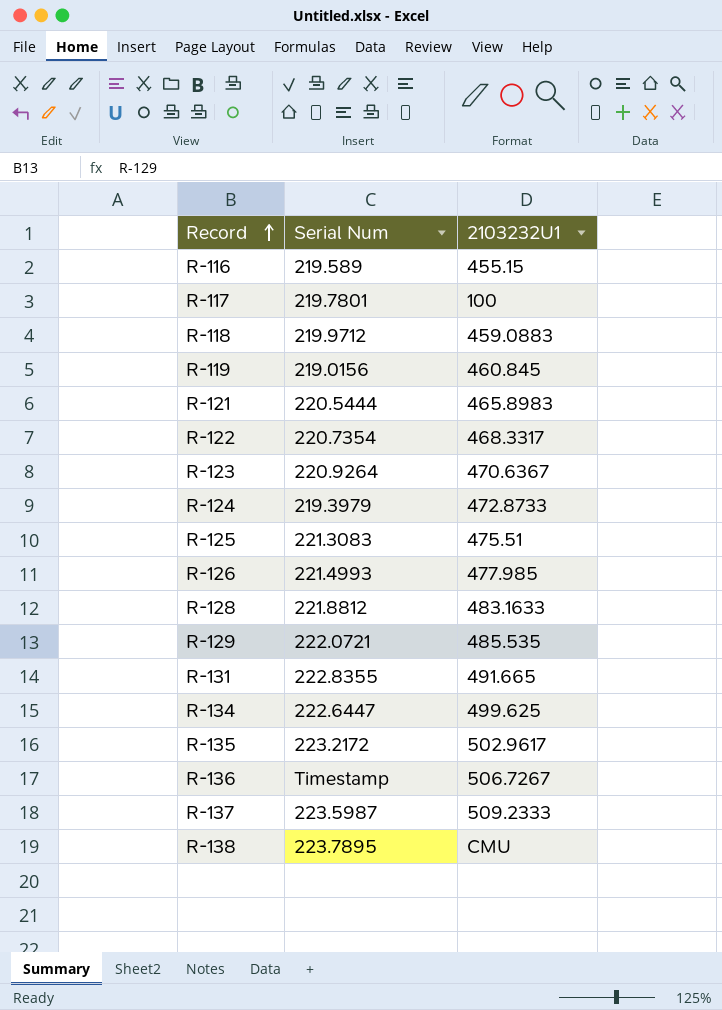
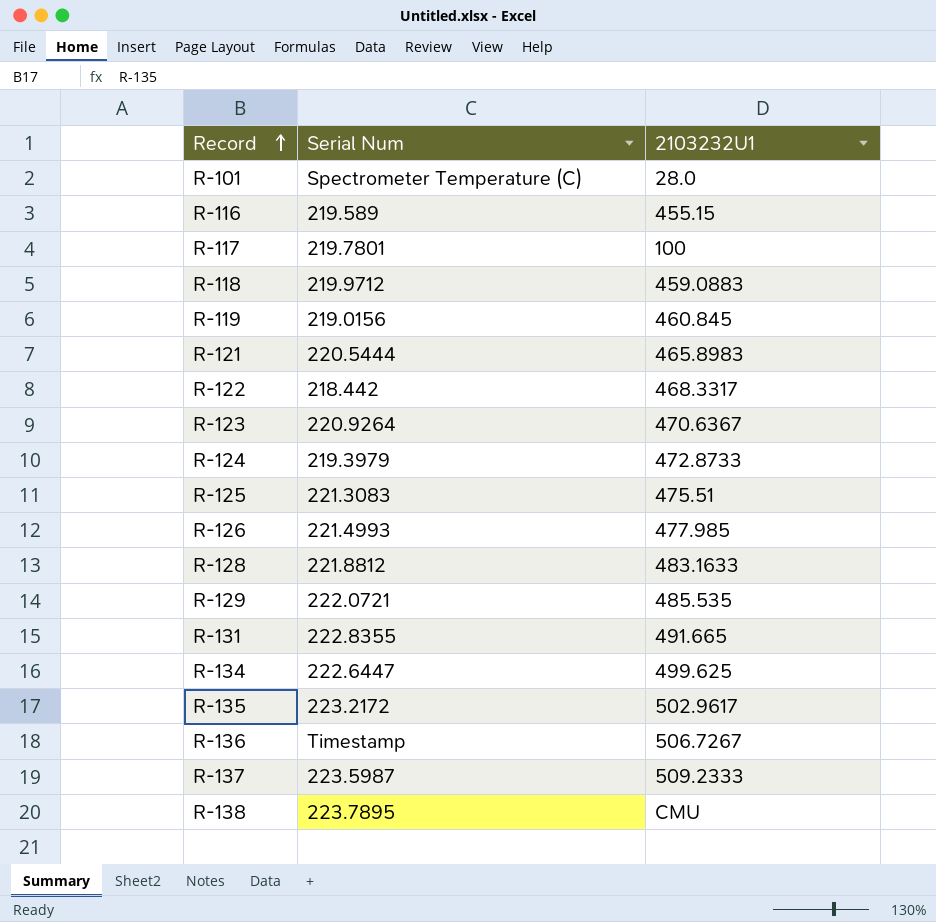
row R-101: none -> Spectrometer Temperature (C) | 28.0
R-122 | Serial Num: 220.7354 -> 218.442

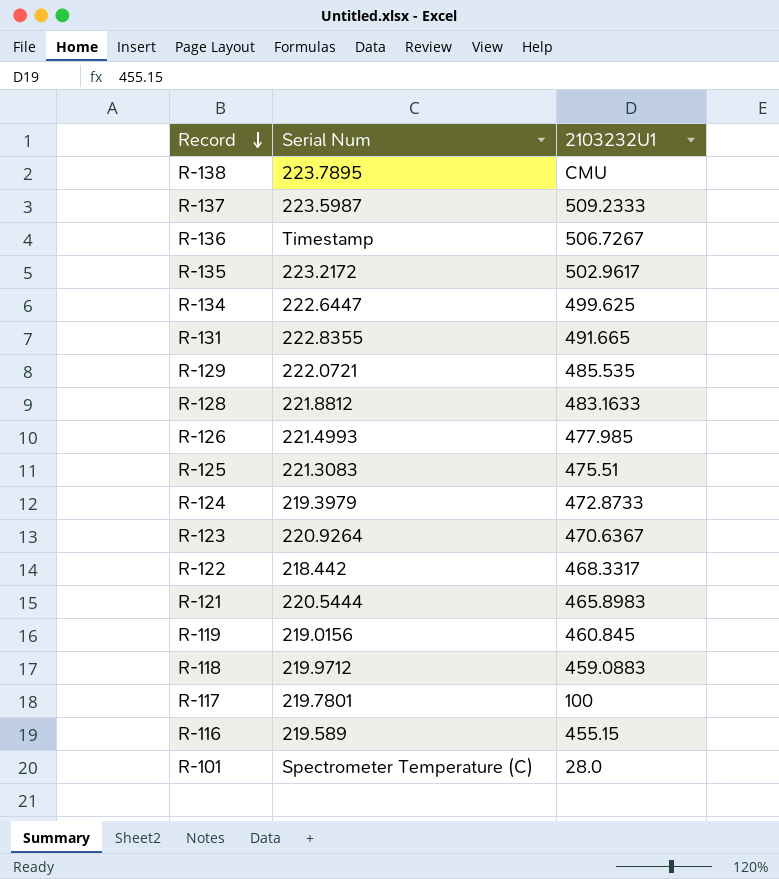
row order: Record ascending -> Record descending

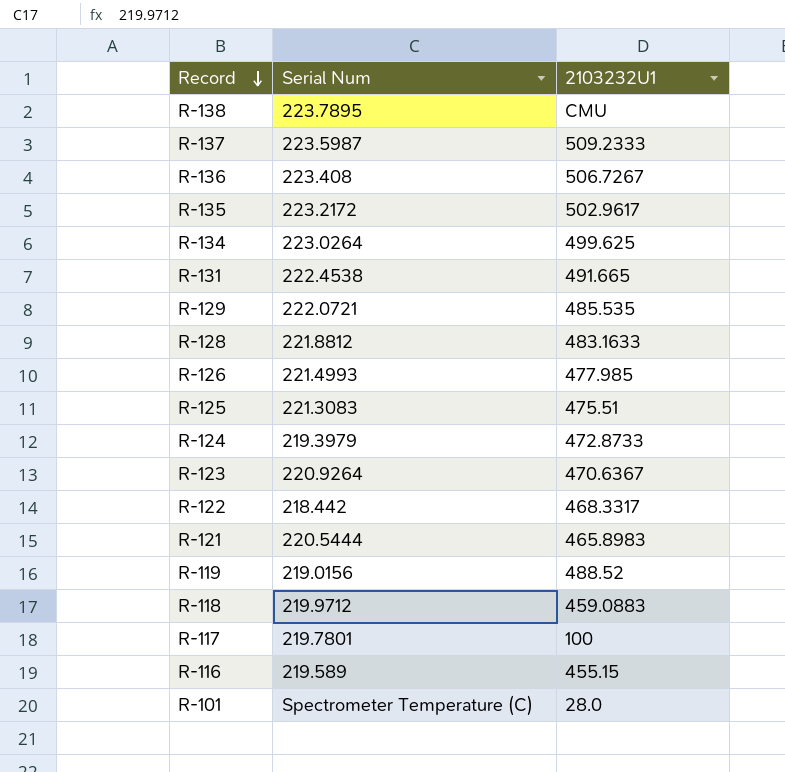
R-136 | Serial Num: Timestamp -> 223.408
R-134 | Serial Num: 222.6447 -> 223.0264
R-131 | Serial Num: 222.8355 -> 222.4538
R-119 | 2103232U1: 460.845 -> 488.52

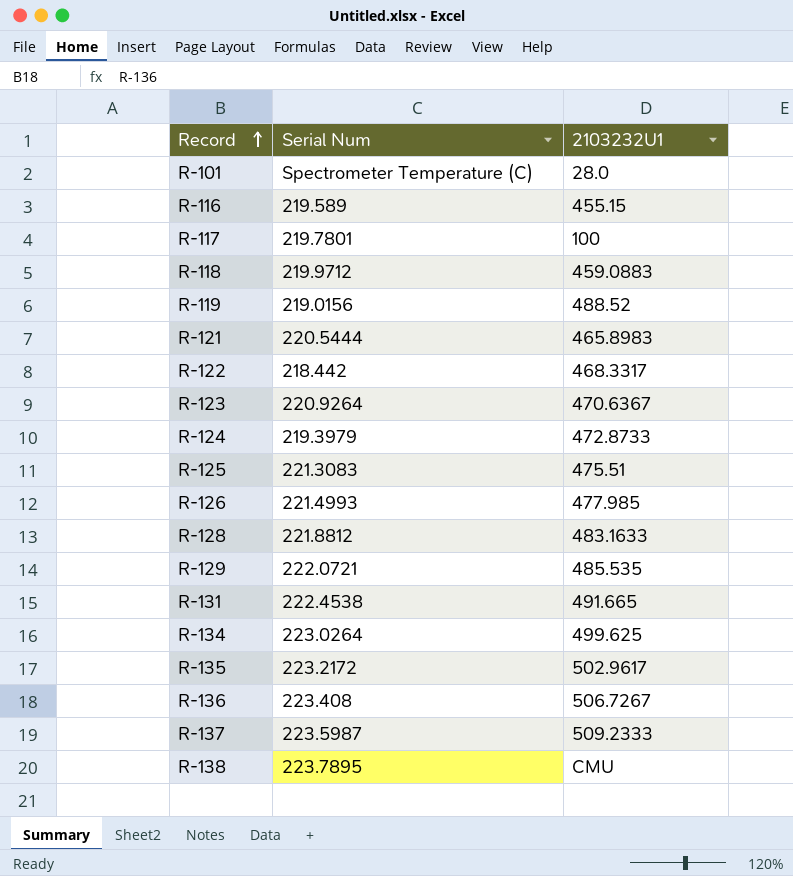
row order: Record descending -> Record ascending

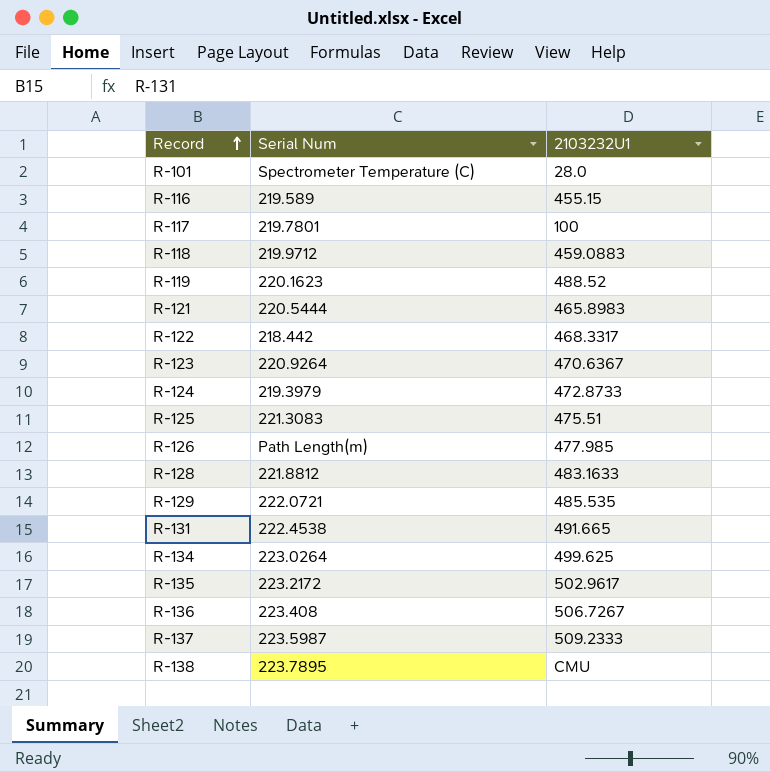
R-119 | Serial Num: 219.0156 -> 220.1623
R-126 | Serial Num: 221.4993 -> Path Length(m)

